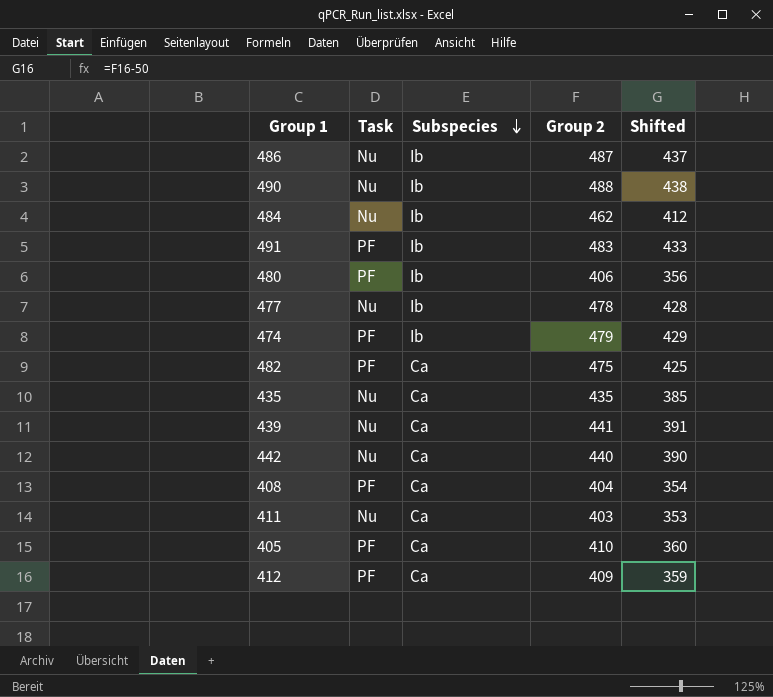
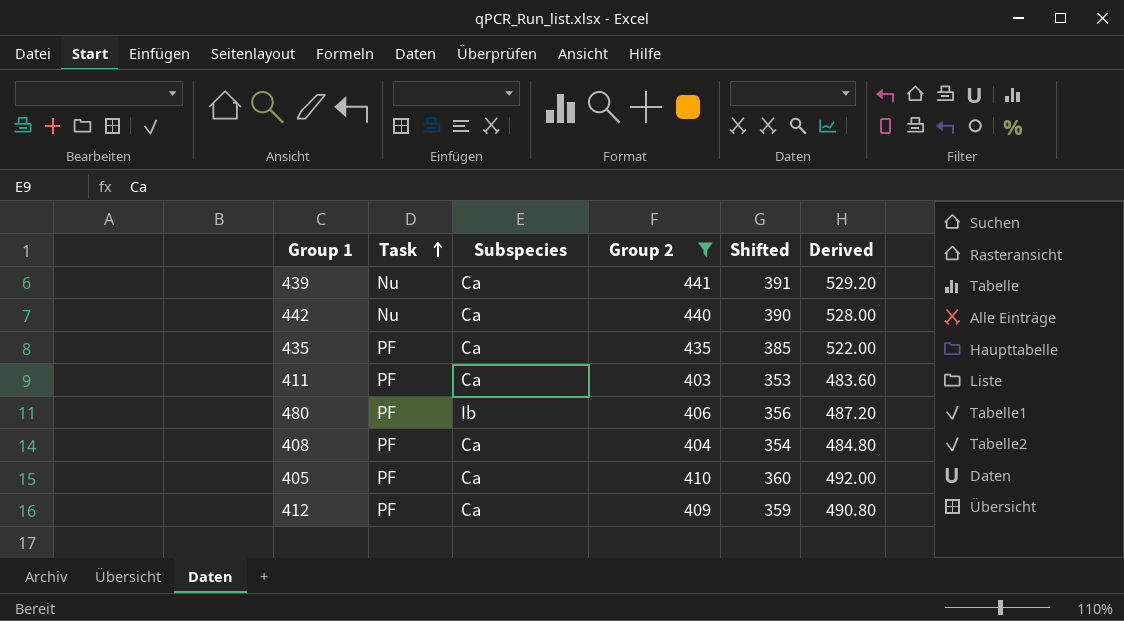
filter: none -> Group 2 <= 441
row order: Subspecies descending -> Task ascending
column Derived | formula: none -> [Group 2] * 1.2
435 | Task: Nu -> PF
411 | Task: Nu -> PF

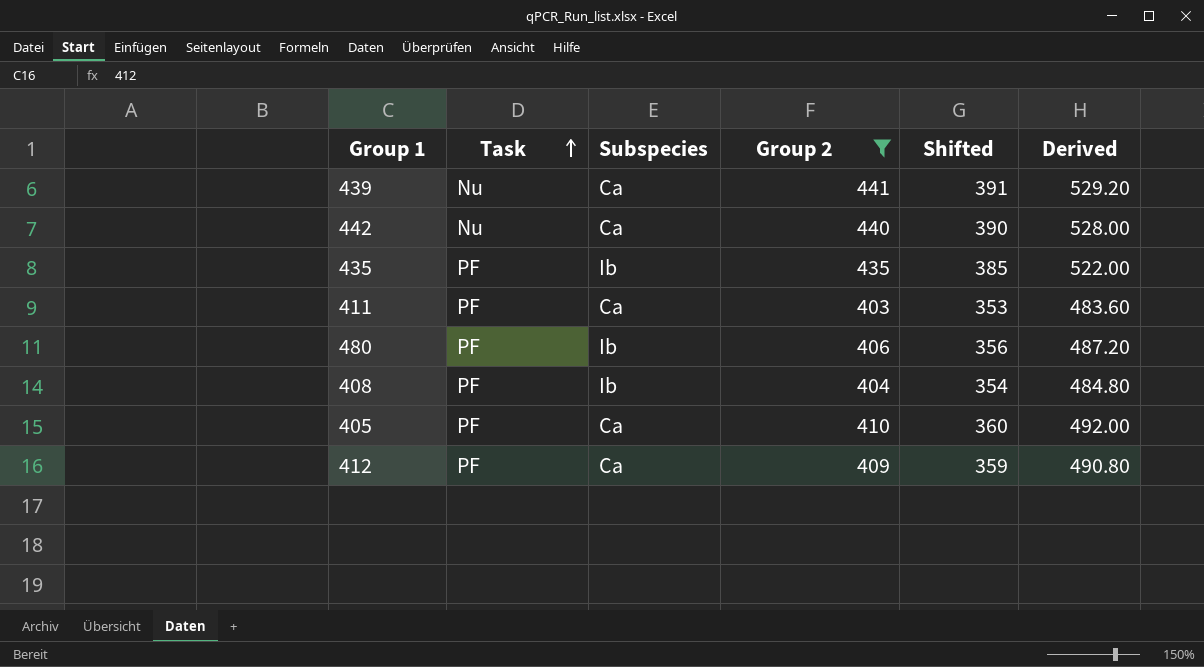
435 | Subspecies: Ca -> Ib
408 | Subspecies: Ca -> Ib

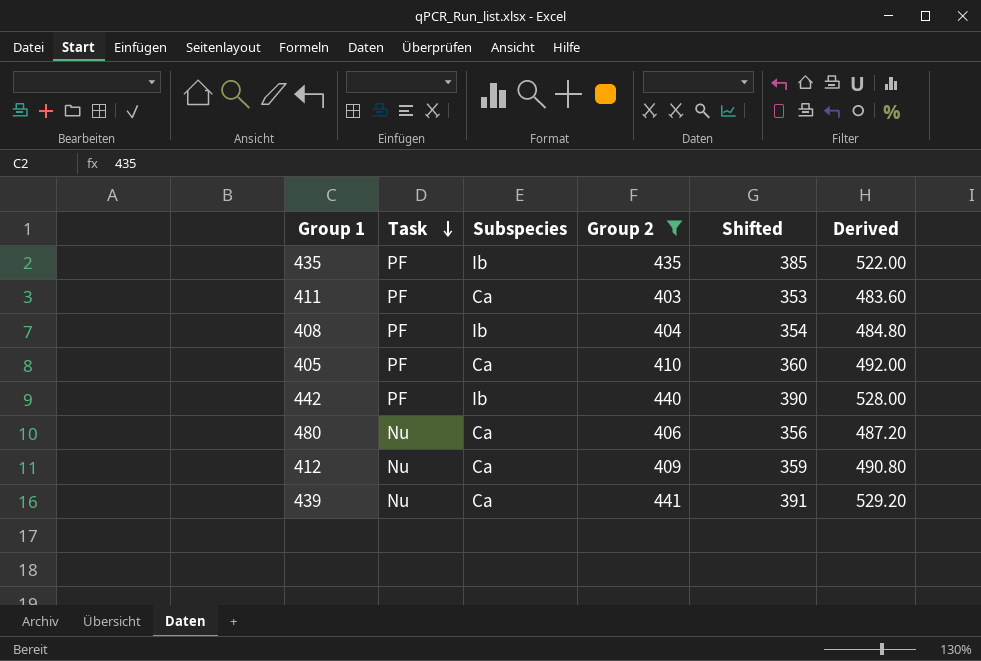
row order: Task ascending -> Task descending
442 | Task: Nu -> PF
442 | Subspecies: Ca -> Ib
480 | Task: PF -> Nu
480 | Subspecies: Ib -> Ca
412 | Task: PF -> Nu

